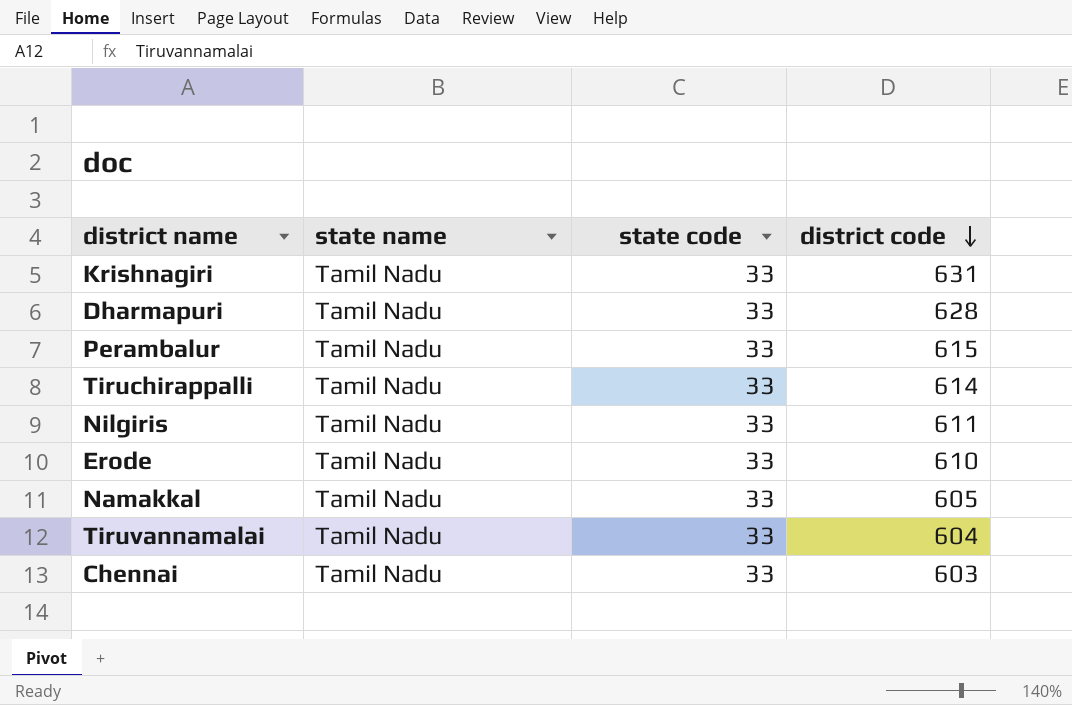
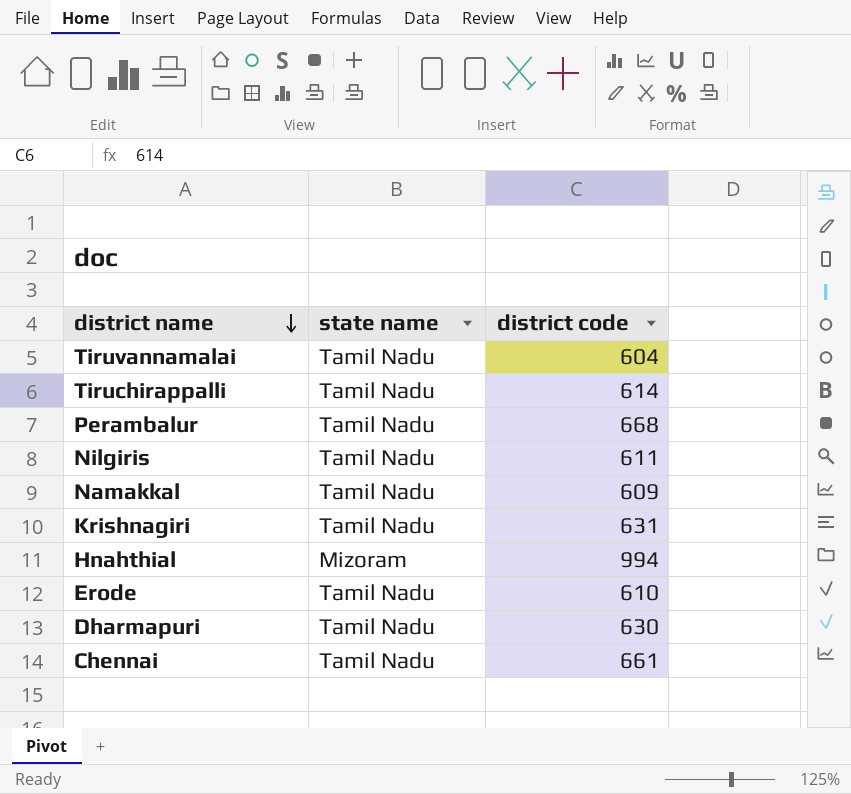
row order: district code descending -> district name descending
column state code | position: 3 -> none
Perambalur | district code: 615 -> 668
Namakkal | district code: 605 -> 609
row Hnahthial: none -> Mizoram | 994
Dharmapuri | district code: 628 -> 630
Chennai | district code: 603 -> 661

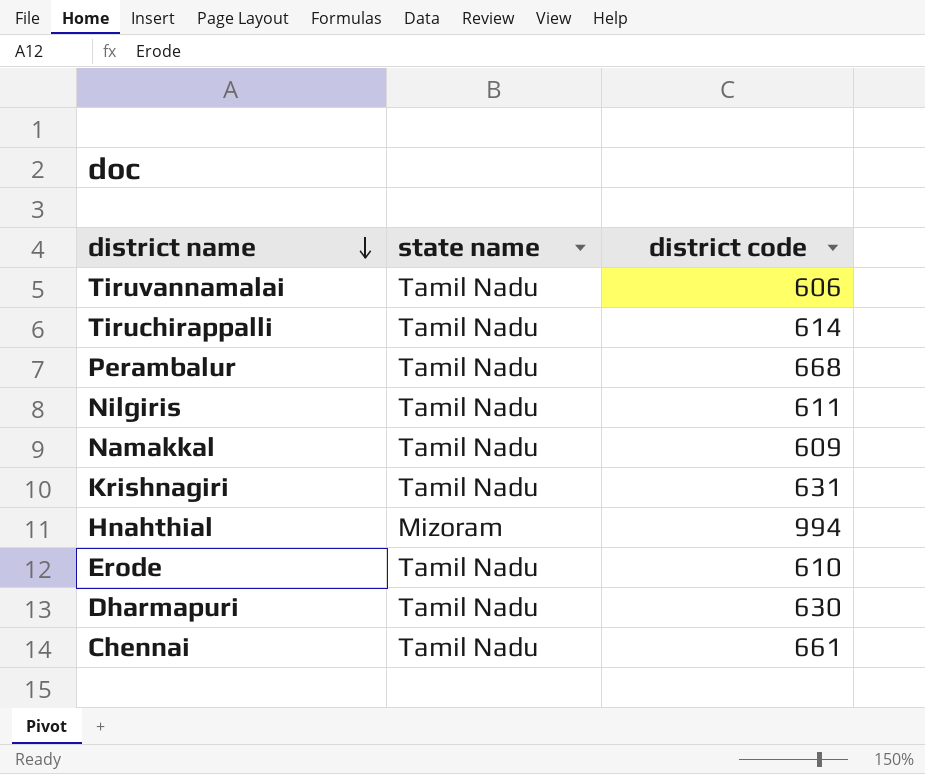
Tiruvannamalai | district code: 604 -> 606

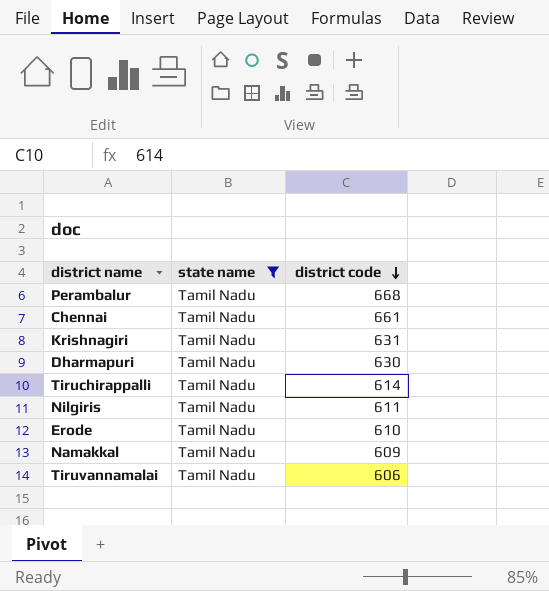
filter: none -> state name = Tamil Nadu
row order: district name descending -> district code descending

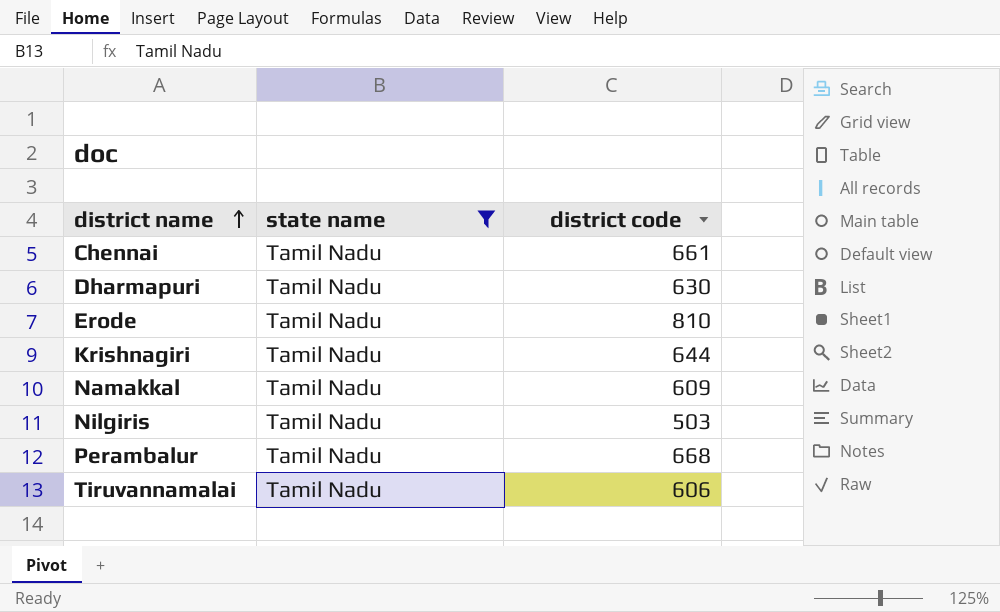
row order: district code descending -> district name ascending
row Tiruchirappalli: Tamil Nadu | 614 -> none
Erode | district code: 610 -> 810
Krishnagiri | district code: 631 -> 644
Nilgiris | district code: 611 -> 503

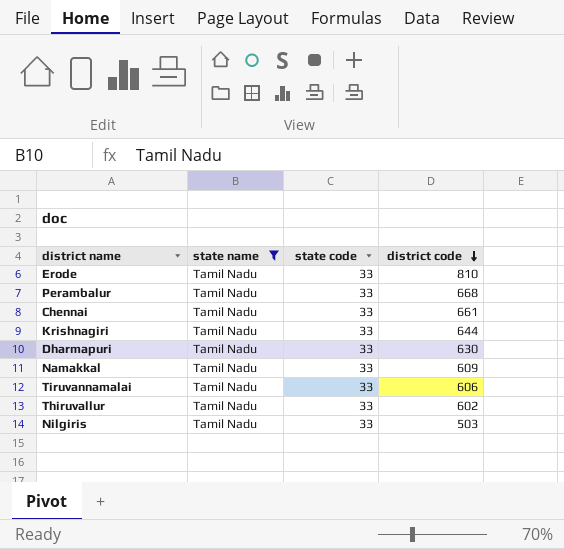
row order: district name ascending -> district code descending
column state code | position: none -> 3
row Thiruvallur: none -> Tamil Nadu | 33 | 602

